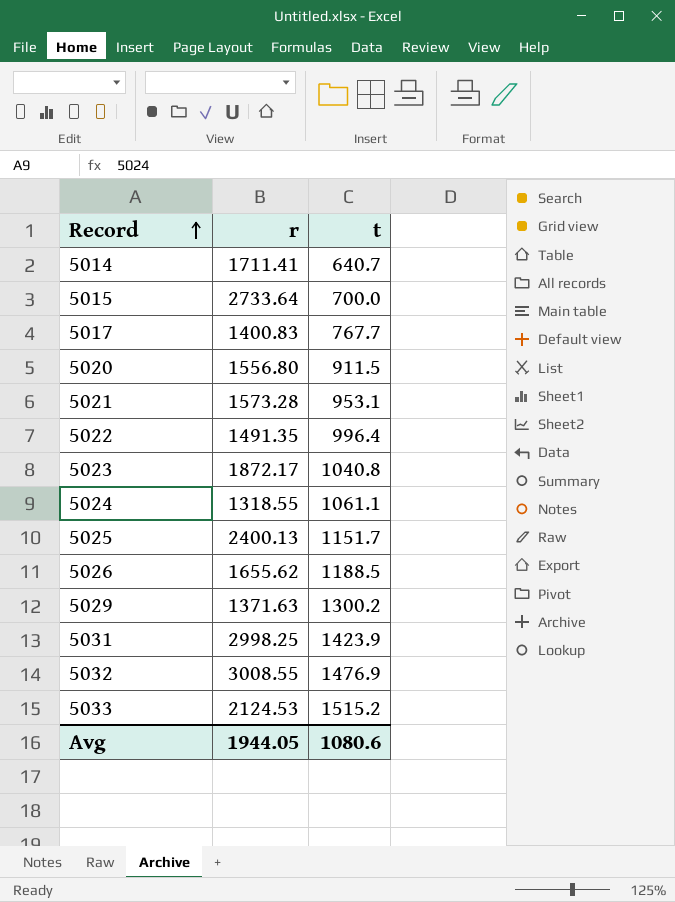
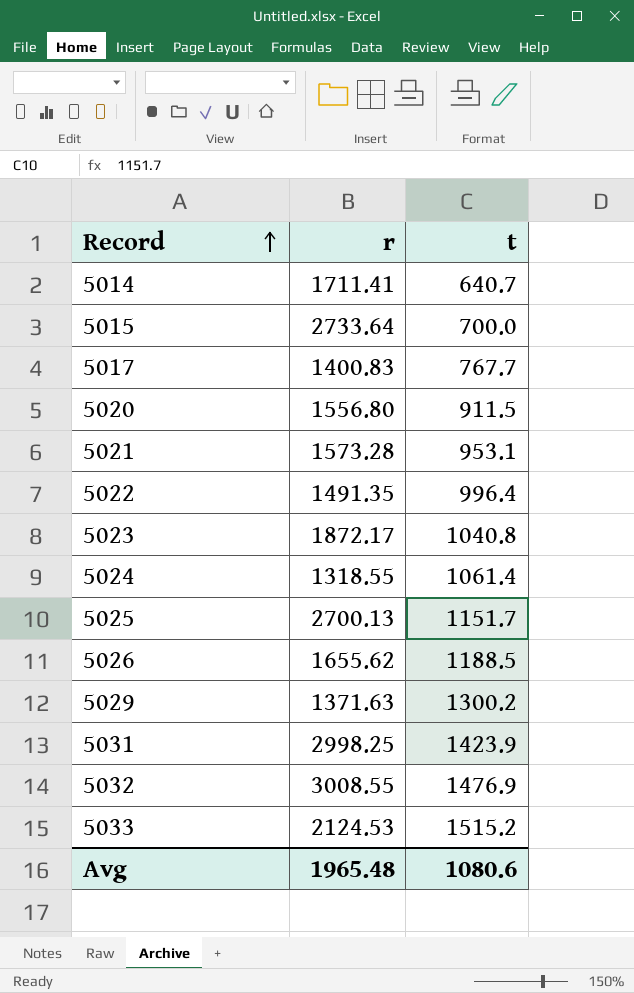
5024 | t: 1061.1 -> 1061.4
5025 | r: 2400.13 -> 2700.13
Avg | r: 1944.05 -> 1965.48

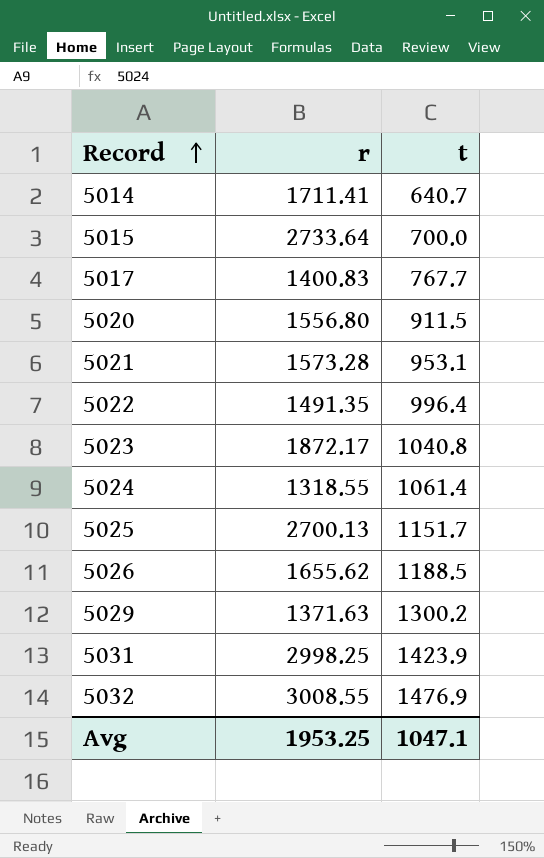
row 5033: 2124.53 | 1515.2 -> none
Avg | r: 1965.48 -> 1953.25
Avg | t: 1080.6 -> 1047.1

